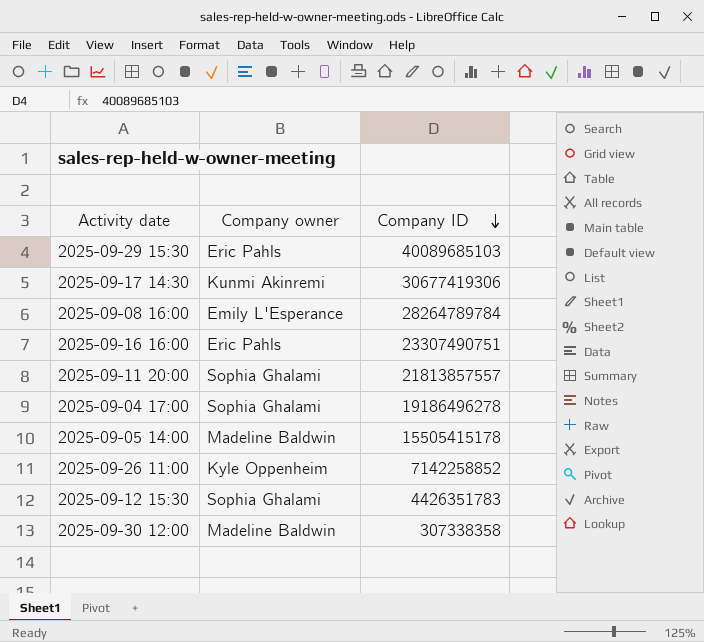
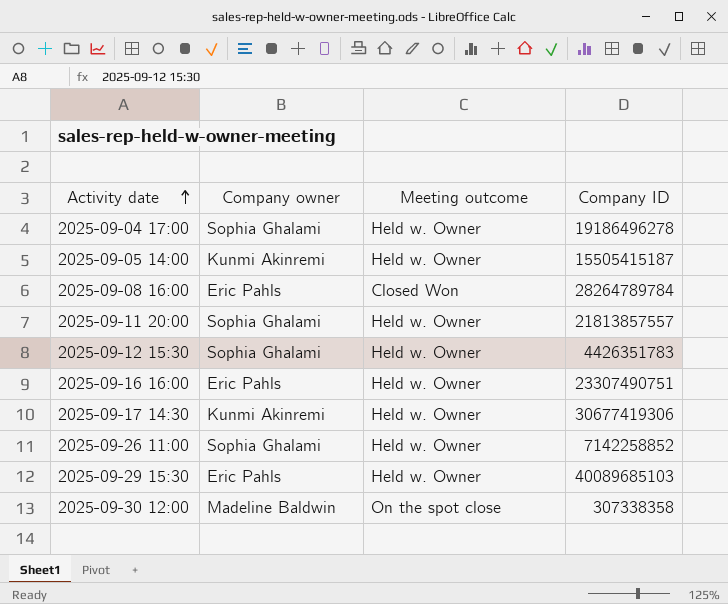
row order: Company ID descending -> Activity date ascending
column Meeting outcome | position: none -> 3
2025-09-05 14:00 | Company owner: Madeline Baldwin -> Kunmi Akinremi
2025-09-05 14:00 | Company ID: 15505415178 -> 15505415187
2025-09-08 16:00 | Company owner: Emily L'Esperance -> Eric Pahls
2025-09-26 11:00 | Company owner: Kyle Oppenheim -> Sophia Ghalami

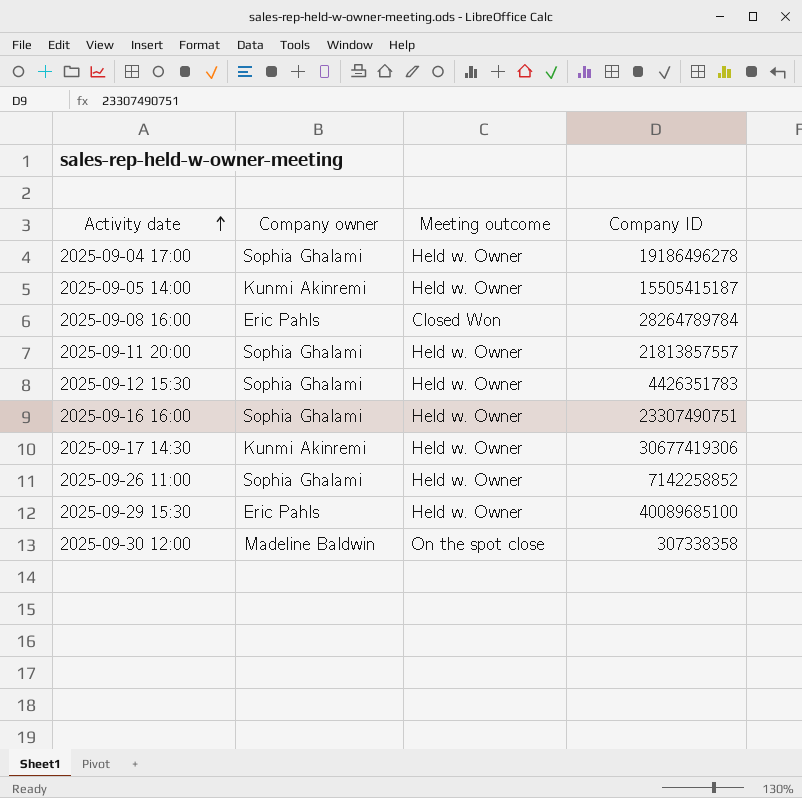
2025-09-16 16:00 | Company owner: Eric Pahls -> Sophia Ghalami
2025-09-29 15:30 | Company ID: 40089685103 -> 40089685100

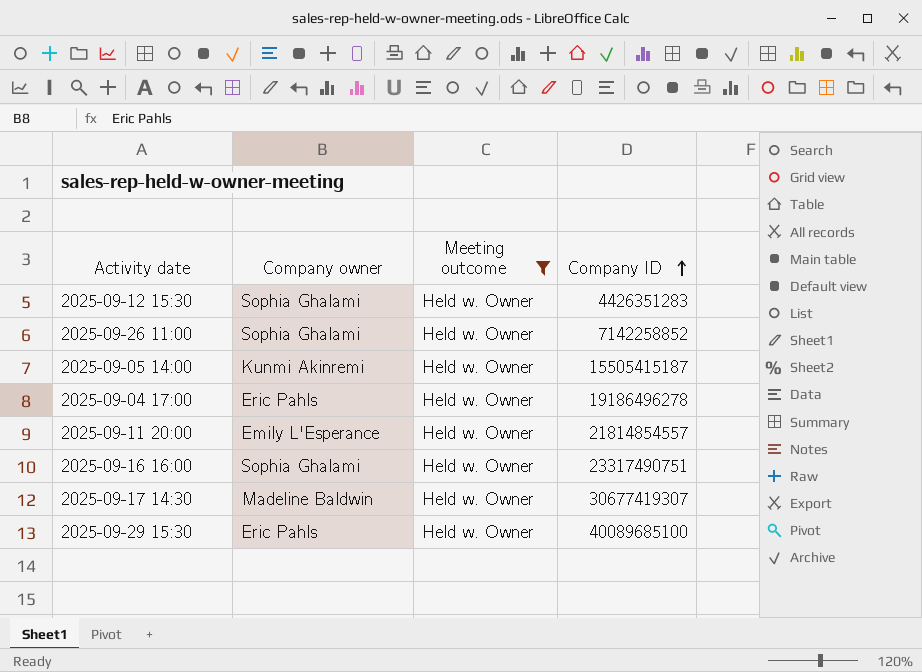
filter: none -> Meeting outcome = Held w. Owner
row order: Activity date ascending -> Company ID ascending
2025-09-12 15:30 | Company ID: 4426351783 -> 4426351283
2025-09-04 17:00 | Company owner: Sophia Ghalami -> Eric Pahls
2025-09-11 20:00 | Company owner: Sophia Ghalami -> Emily L'Esperance
2025-09-11 20:00 | Company ID: 21813857557 -> 21814854557
2025-09-16 16:00 | Company ID: 23307490751 -> 23317490751
2025-09-17 14:30 | Company owner: Kunmi Akinremi -> Madeline Baldwin
2025-09-17 14:30 | Company ID: 30677419306 -> 30677419307

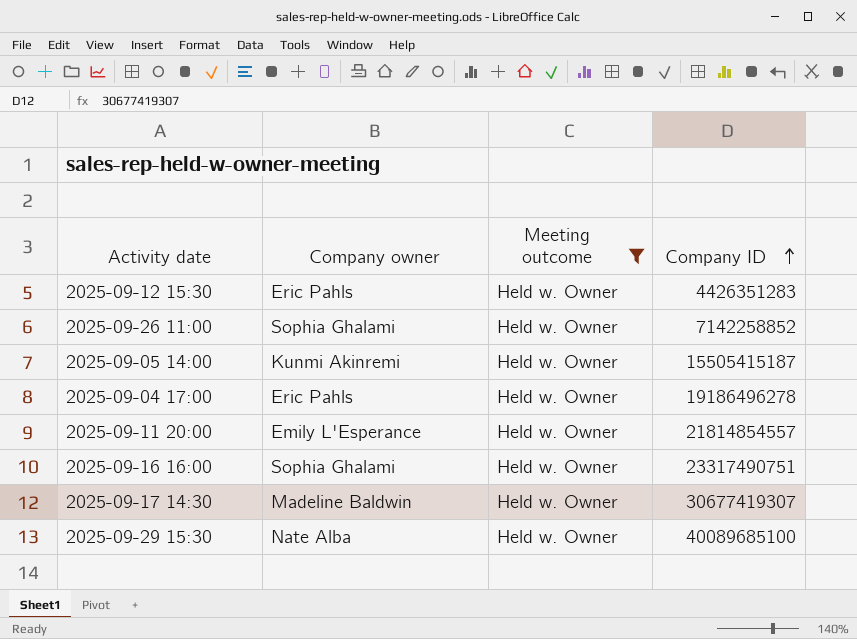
2025-09-12 15:30 | Company owner: Sophia Ghalami -> Eric Pahls
2025-09-29 15:30 | Company owner: Eric Pahls -> Nate Alba

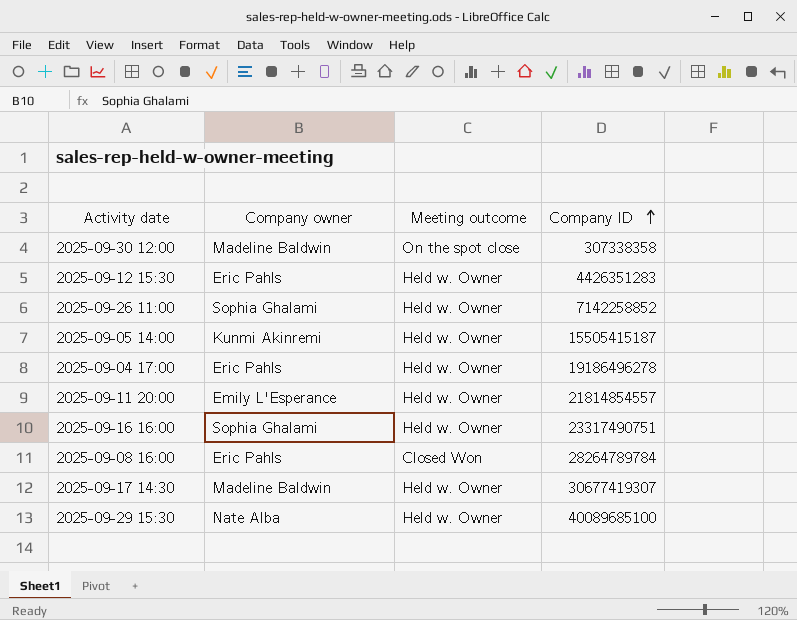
filter: Meeting outcome = Held w. Owner -> none

